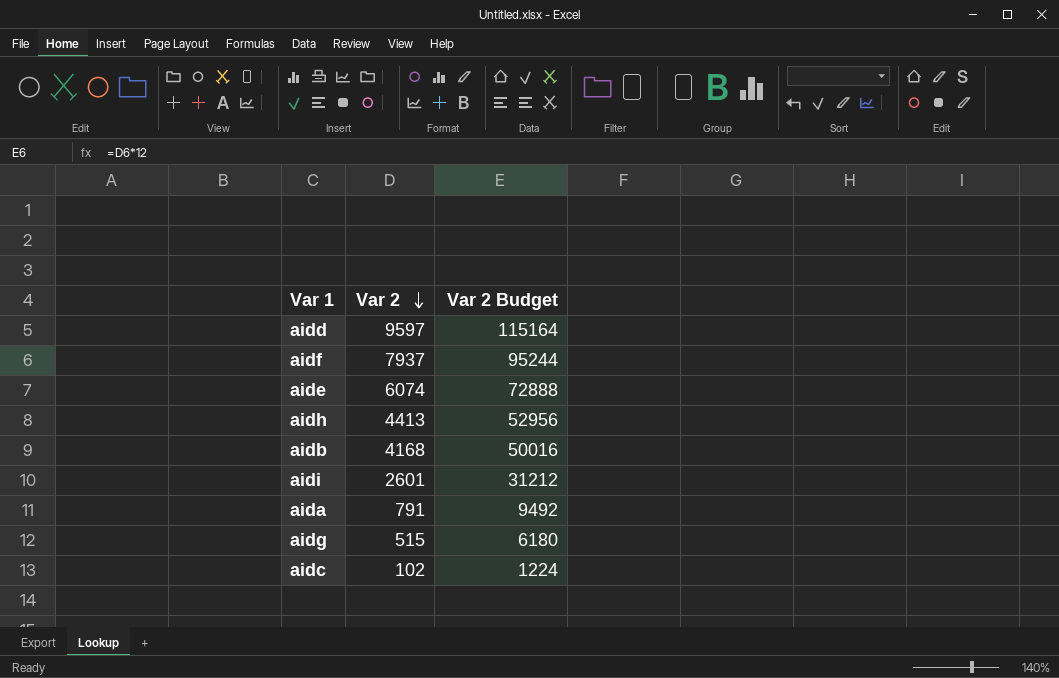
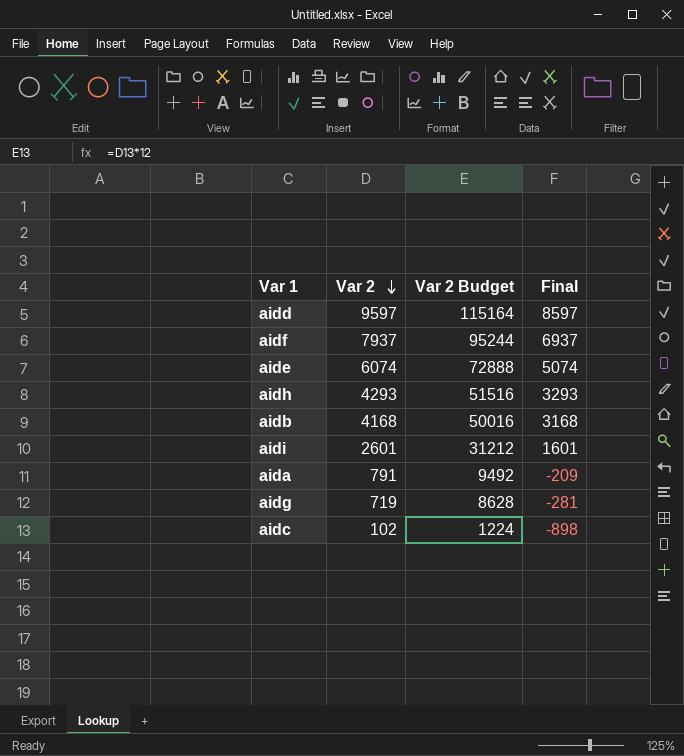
column Final | formula: none -> [Var 2] - 1000
aidh | Var 2: 4413 -> 4293
aidh | Var 2 Budget: 52956 -> 51516
aidg | Var 2: 515 -> 719
aidg | Var 2 Budget: 6180 -> 8628

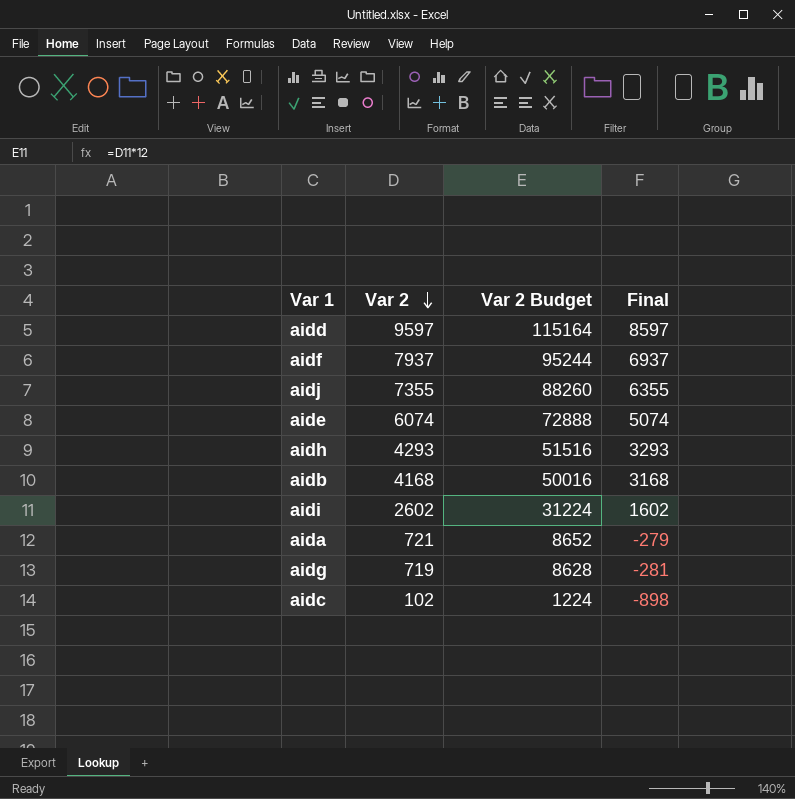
row aidj: none -> 7355 | 88260 | 6355
aidi | Var 2: 2601 -> 2602
aidi | Var 2 Budget: 31212 -> 31224
aidi | Final: 1601 -> 1602
aida | Var 2: 791 -> 721
aida | Var 2 Budget: 9492 -> 8652
aida | Final: -209 -> -279

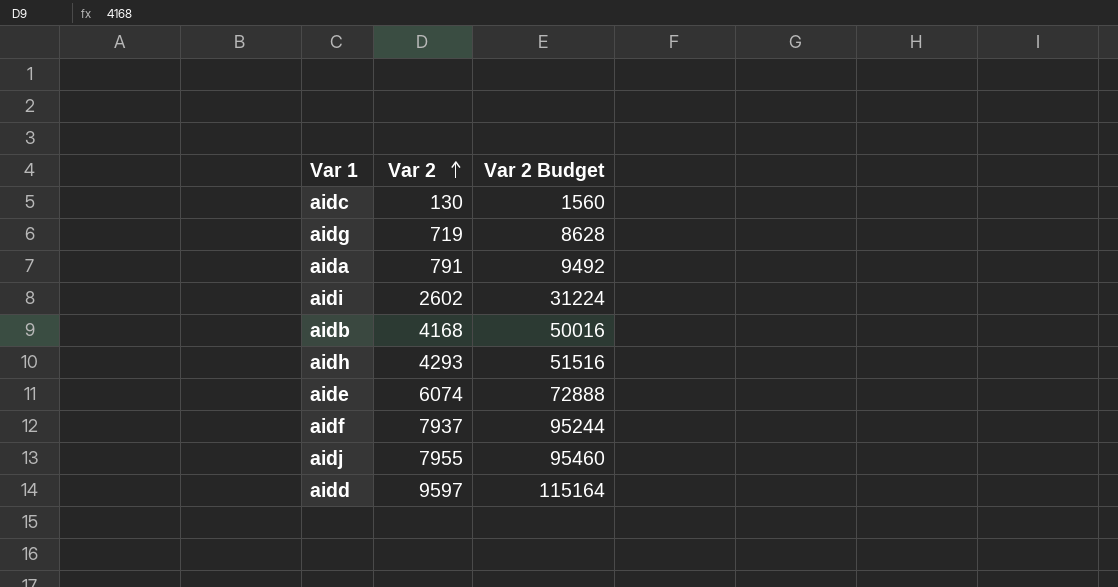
row order: Var 2 descending -> Var 2 ascending
column Final | formula: [Var 2] - 1000 -> none
aidc | Var 2: 102 -> 130
aidc | Var 2 Budget: 1224 -> 1560
aida | Var 2: 721 -> 791
aida | Var 2 Budget: 8652 -> 9492
aidj | Var 2: 7355 -> 7955
aidj | Var 2 Budget: 88260 -> 95460

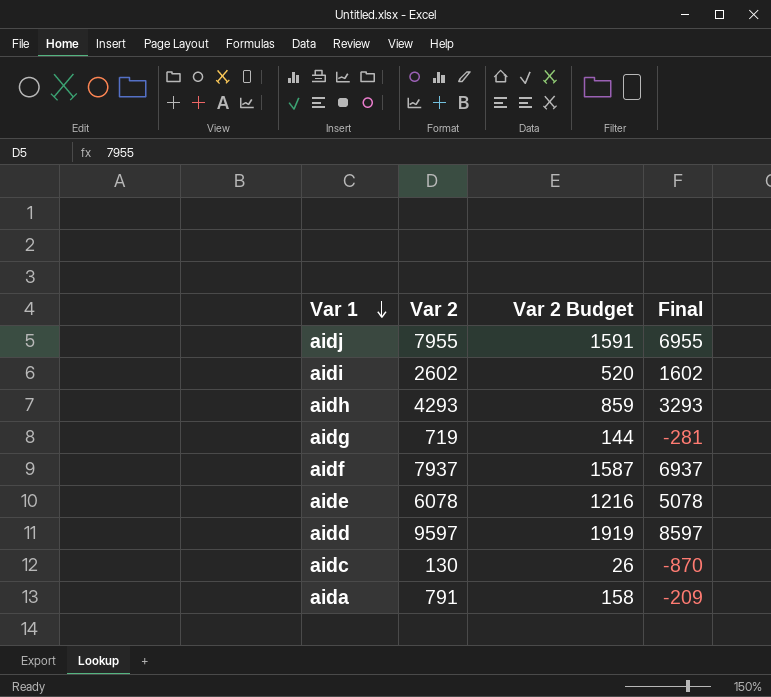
row order: Var 2 ascending -> Var 1 descending
column Var 2 Budget | formula: [Var 2] * 12 -> [Var 2] * 0.2
column Final | formula: none -> [Var 2] - 1000
row aidb: 4168 | 50016 -> none
aide | Var 2: 6074 -> 6078

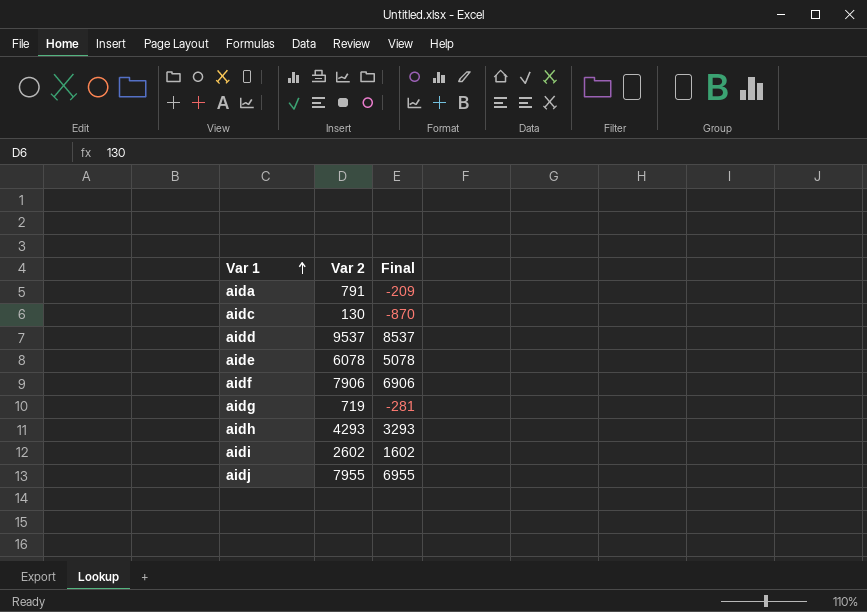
row order: Var 1 descending -> Var 1 ascending
column Var 2 Budget | formula: [Var 2] * 0.2 -> none
aidd | Var 2: 9597 -> 9537
aidd | Final: 8597 -> 8537
aidf | Var 2: 7937 -> 7906
aidf | Final: 6937 -> 6906

